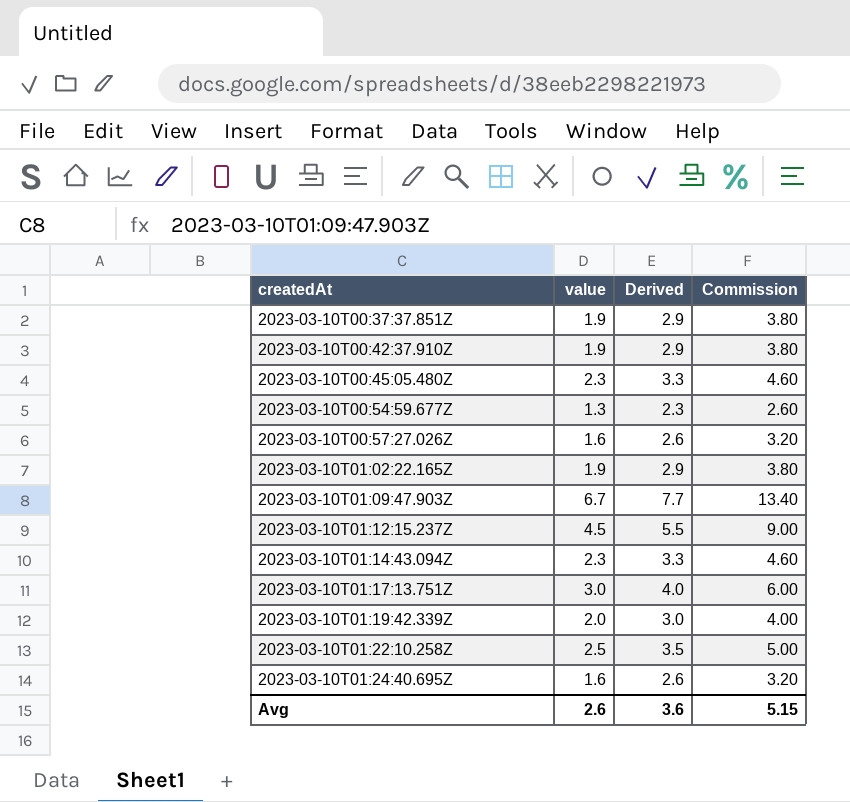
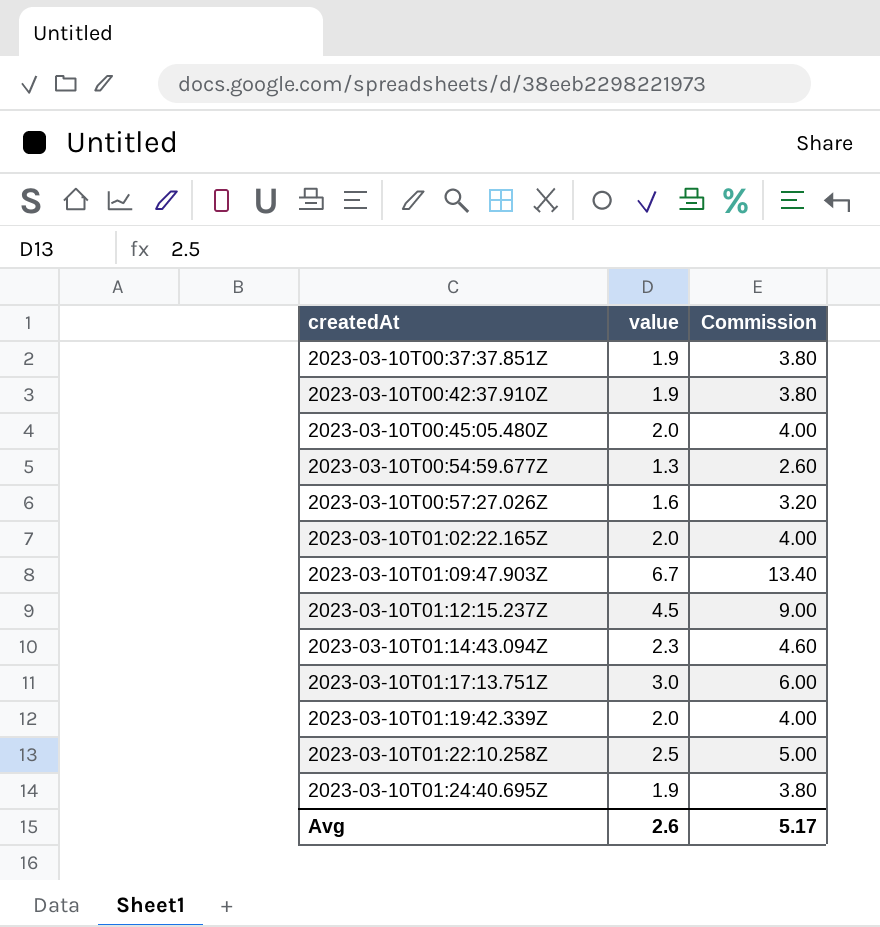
column Derived | formula: [value] + 1 -> none
2023-03-10T00:45:05.480Z | value: 2.3 -> 2.0
2023-03-10T00:45:05.480Z | Commission: 4.60 -> 4.00
2023-03-10T01:02:22.165Z | value: 1.9 -> 2.0
2023-03-10T01:02:22.165Z | Commission: 3.80 -> 4.00
2023-03-10T01:24:40.695Z | value: 1.6 -> 1.9
2023-03-10T01:24:40.695Z | Commission: 3.20 -> 3.80
Avg | Commission: 5.15 -> 5.17

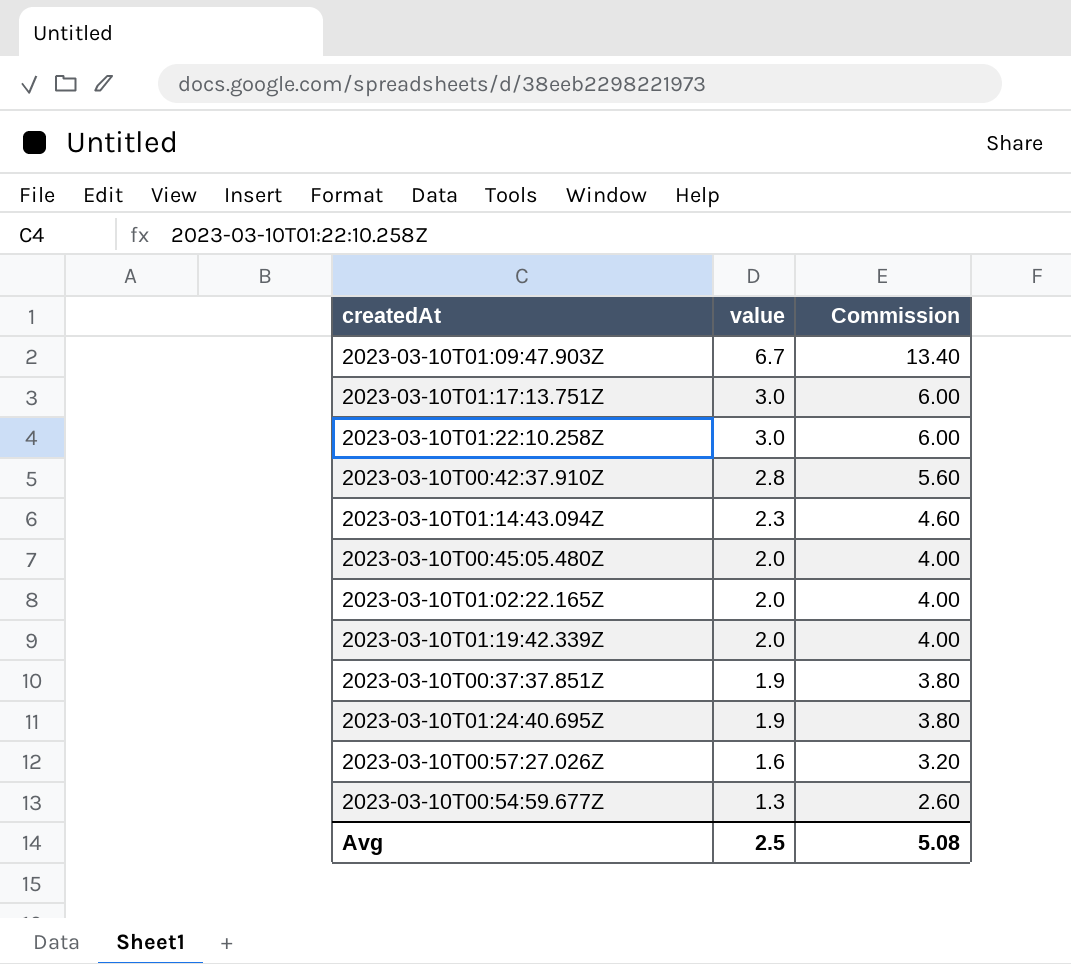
row order: createdAt ascending -> value descending
row 2023-03-10T01:12:15.237Z: 4.5 | 9.00 -> none
2023-03-10T01:22:10.258Z | value: 2.5 -> 3.0
2023-03-10T01:22:10.258Z | Commission: 5.00 -> 6.00
2023-03-10T00:42:37.910Z | value: 1.9 -> 2.8
2023-03-10T00:42:37.910Z | Commission: 3.80 -> 5.60
Avg | value: 2.6 -> 2.5
Avg | Commission: 5.17 -> 5.08

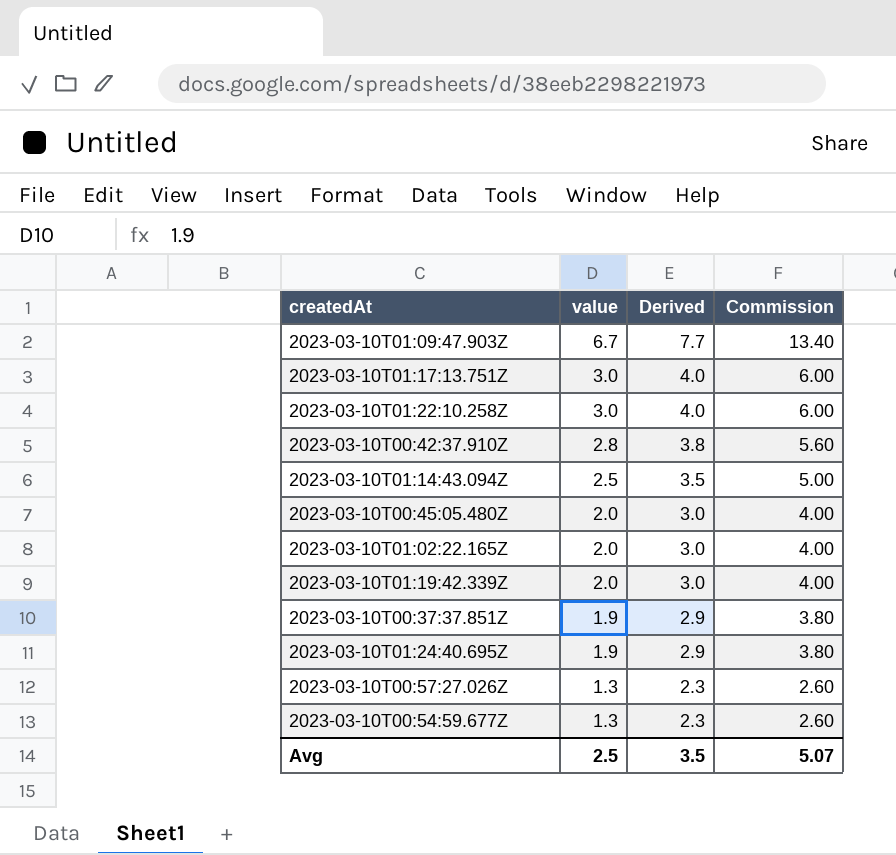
column Derived | formula: none -> [value] + 1
2023-03-10T01:14:43.094Z | value: 2.3 -> 2.5
2023-03-10T01:14:43.094Z | Commission: 4.60 -> 5.00
2023-03-10T00:57:27.026Z | value: 1.6 -> 1.3
2023-03-10T00:57:27.026Z | Commission: 3.20 -> 2.60
Avg | Commission: 5.08 -> 5.07

